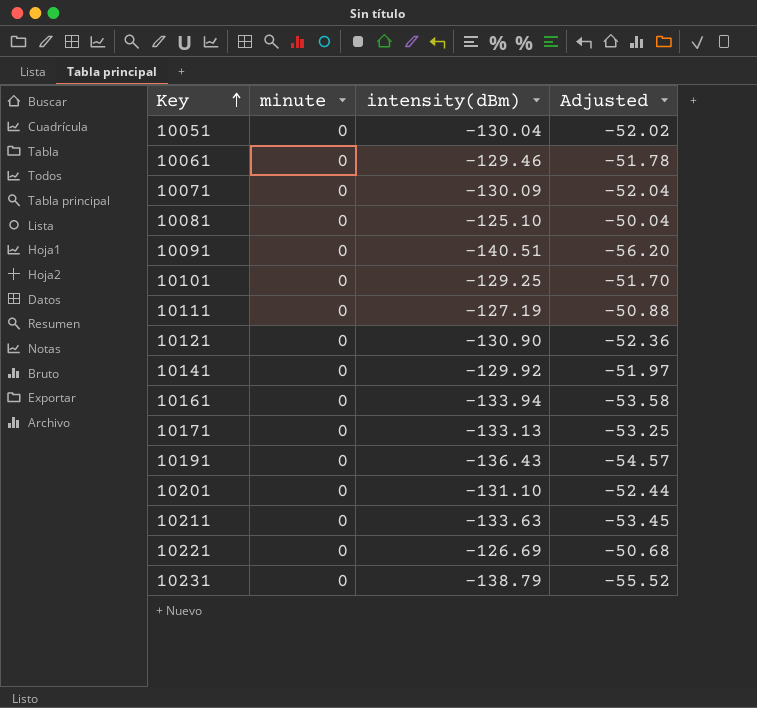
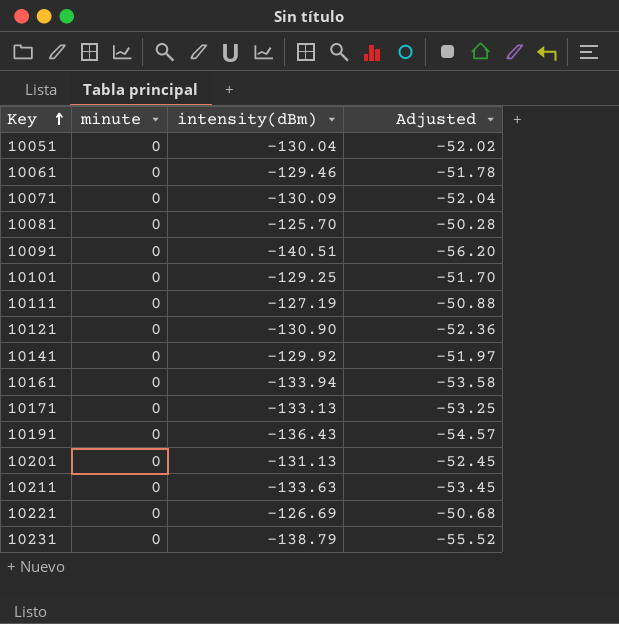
10081 | intensity(dBm): -125.10 -> -125.70
10081 | Adjusted: -50.04 -> -50.28
10201 | intensity(dBm): -131.10 -> -131.13
10201 | Adjusted: -52.44 -> -52.45

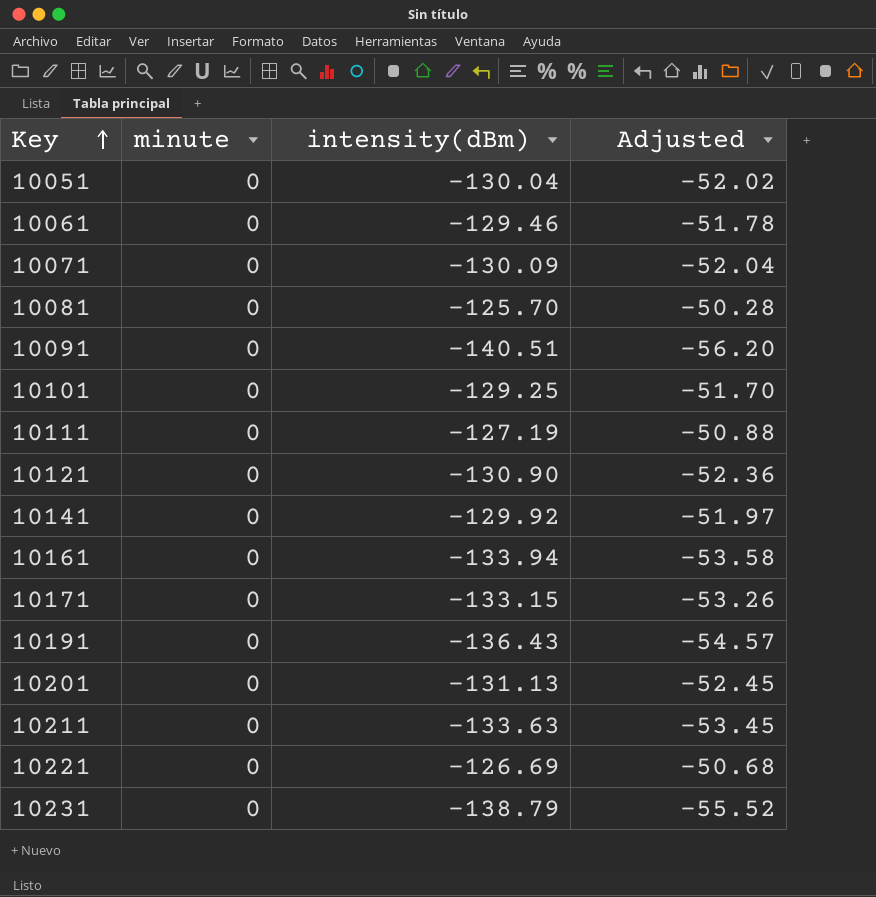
10171 | intensity(dBm): -133.13 -> -133.15
10171 | Adjusted: -53.25 -> -53.26

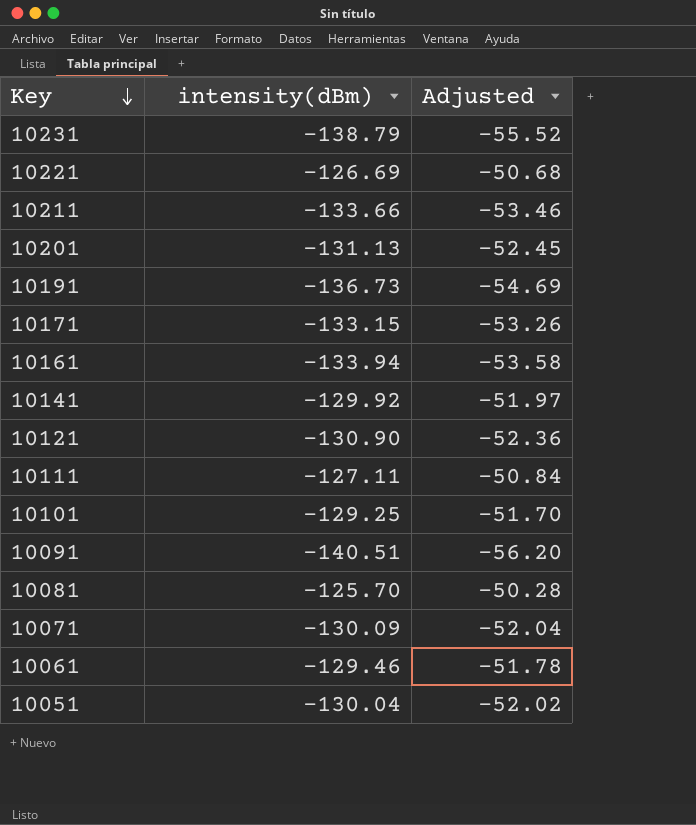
row order: Key ascending -> Key descending
column minute | position: 2 -> none
10211 | intensity(dBm): -133.63 -> -133.66
10211 | Adjusted: -53.45 -> -53.46
10191 | intensity(dBm): -136.43 -> -136.73
10191 | Adjusted: -54.57 -> -54.69
10111 | intensity(dBm): -127.19 -> -127.11
10111 | Adjusted: -50.88 -> -50.84

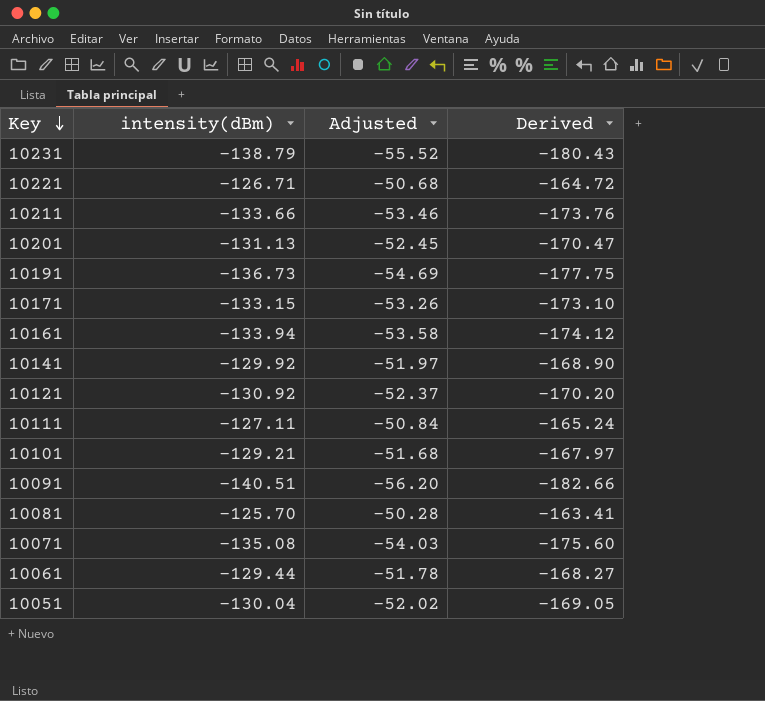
column Derived | formula: none -> [intensity(dBm)] * 1.3
10221 | intensity(dBm): -126.69 -> -126.71
10121 | intensity(dBm): -130.90 -> -130.92
10121 | Adjusted: -52.36 -> -52.37
10101 | intensity(dBm): -129.25 -> -129.21
10101 | Adjusted: -51.70 -> -51.68
10071 | intensity(dBm): -130.09 -> -135.08
10071 | Adjusted: -52.04 -> -54.03
10061 | intensity(dBm): -129.46 -> -129.44

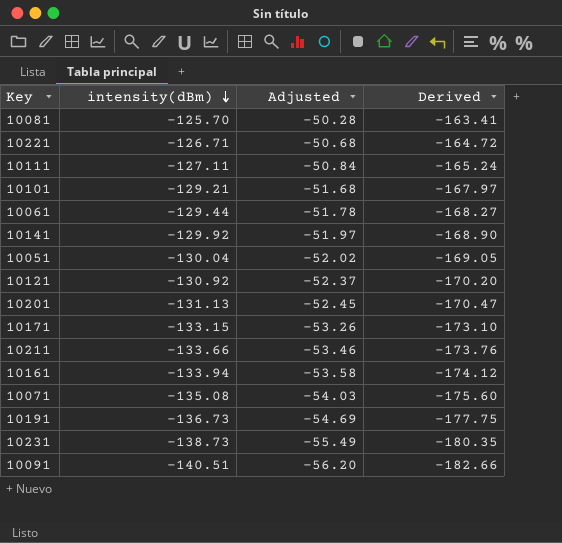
row order: Key descending -> intensity(dBm) descending
10231 | intensity(dBm): -138.79 -> -138.73
10231 | Adjusted: -55.52 -> -55.49
10231 | Derived: -180.43 -> -180.35

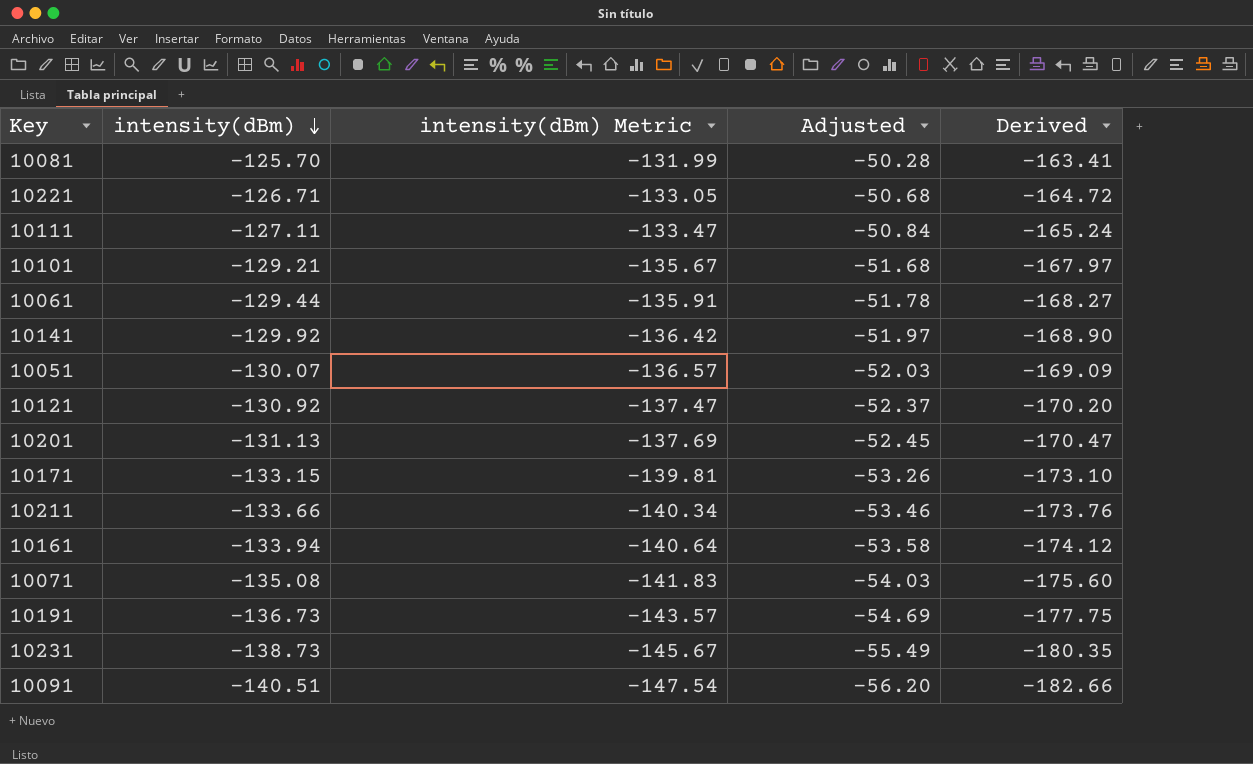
column intensity(dBm) Metric | formula: none -> [intensity(dBm)] * 1.05
10051 | intensity(dBm): -130.04 -> -130.07
10051 | Adjusted: -52.02 -> -52.03
10051 | Derived: -169.05 -> -169.09

